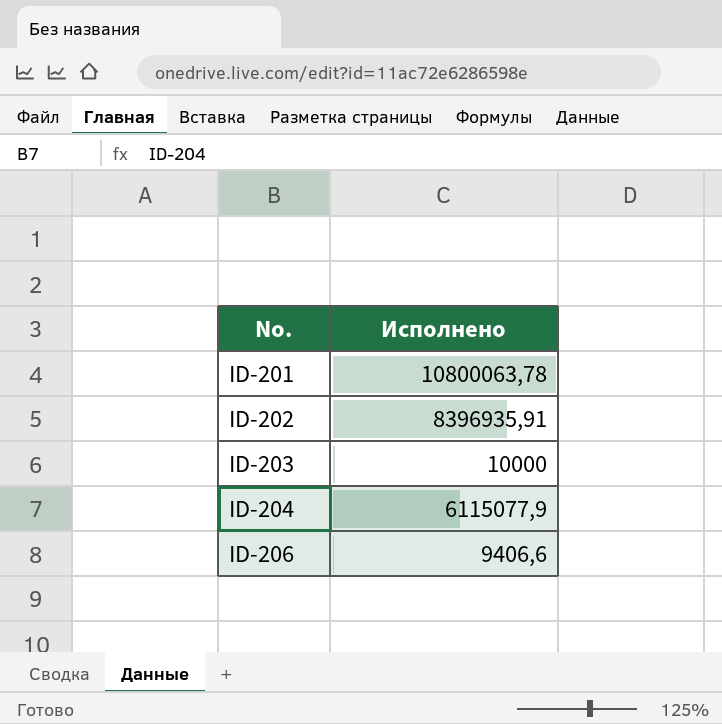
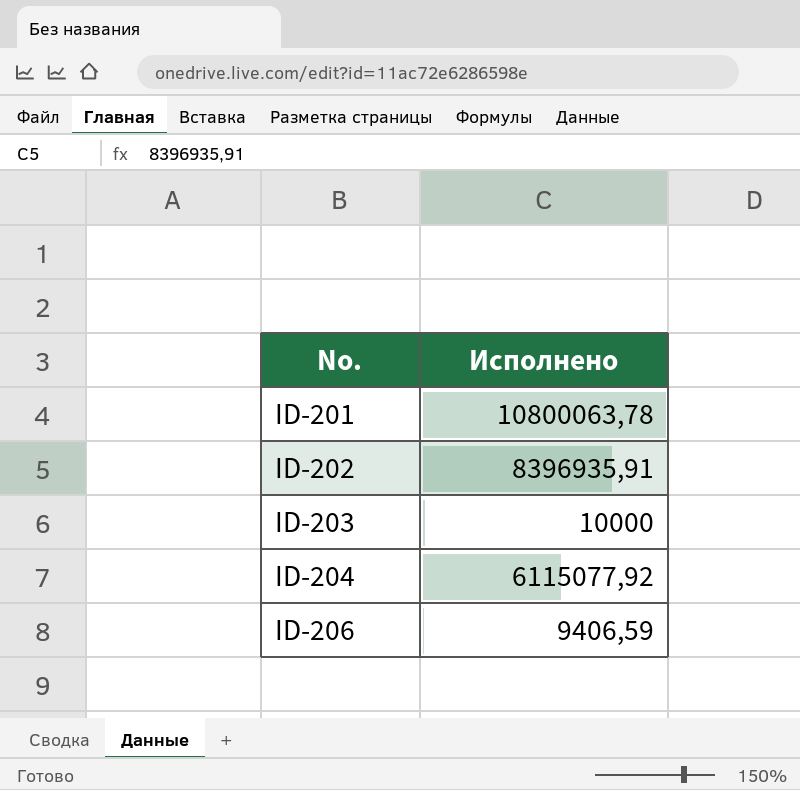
ID-204 | Исполнено: 6115077,9 -> 6115077,92
ID-206 | Исполнено: 9406,6 -> 9406,59

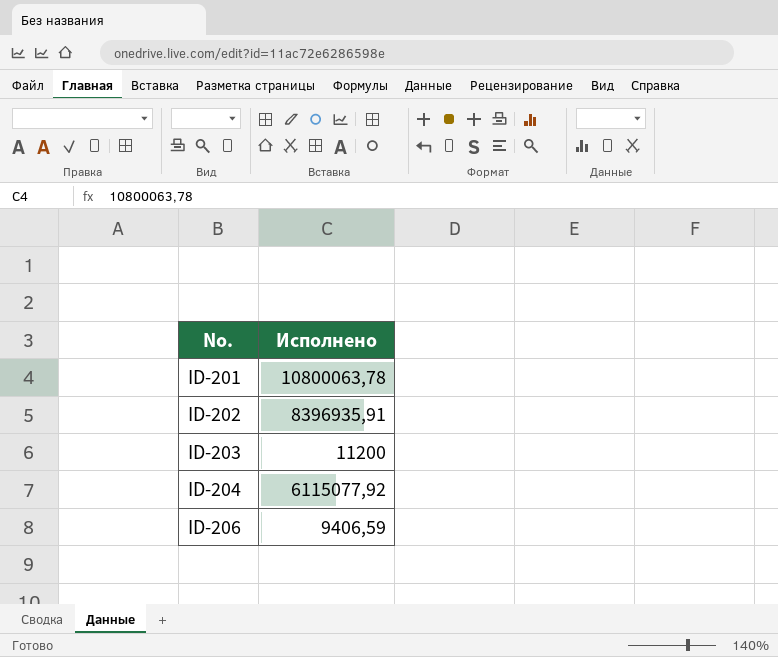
ID-203 | Исполнено: 10000 -> 11200

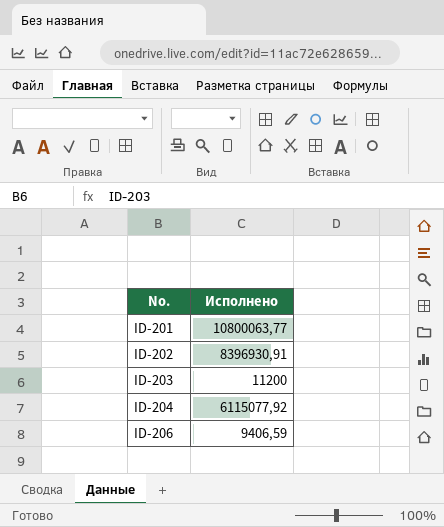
ID-201 | Исполнено: 10800063,78 -> 10800063,77
ID-202 | Исполнено: 8396935,91 -> 8396930,91

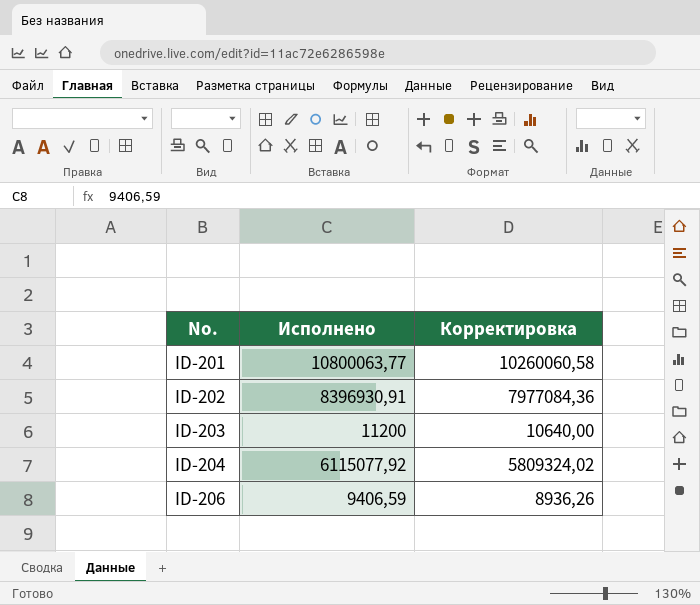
column Корректировка | formula: none -> [Исполнено] * 0,95

